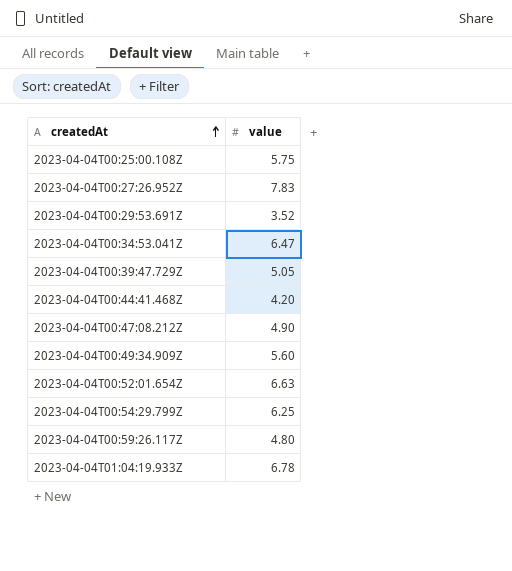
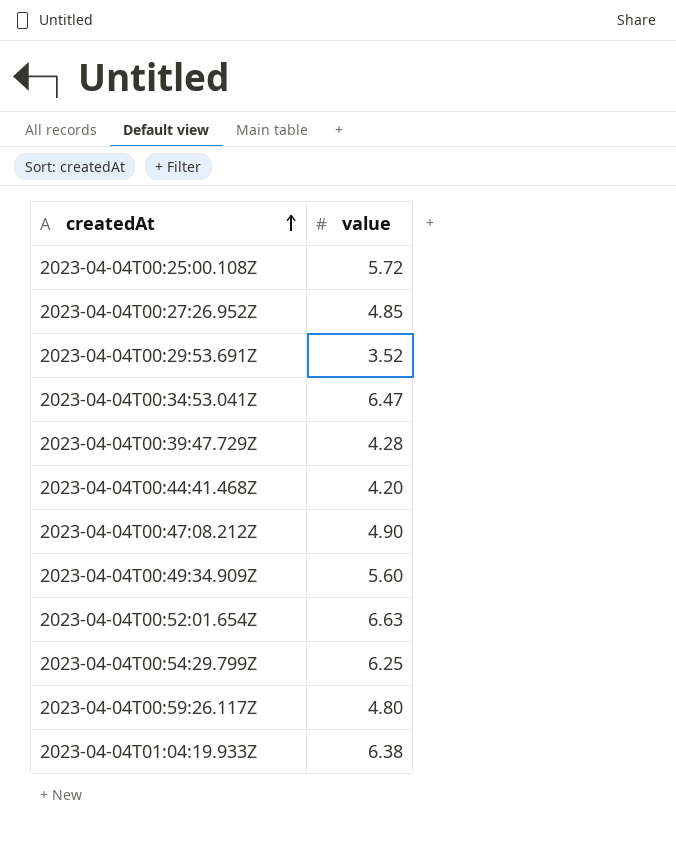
2023-04-04T00:25:00.108Z | value: 5.75 -> 5.72
2023-04-04T00:27:26.952Z | value: 7.83 -> 4.85
2023-04-04T00:39:47.729Z | value: 5.05 -> 4.28
2023-04-04T01:04:19.933Z | value: 6.78 -> 6.38

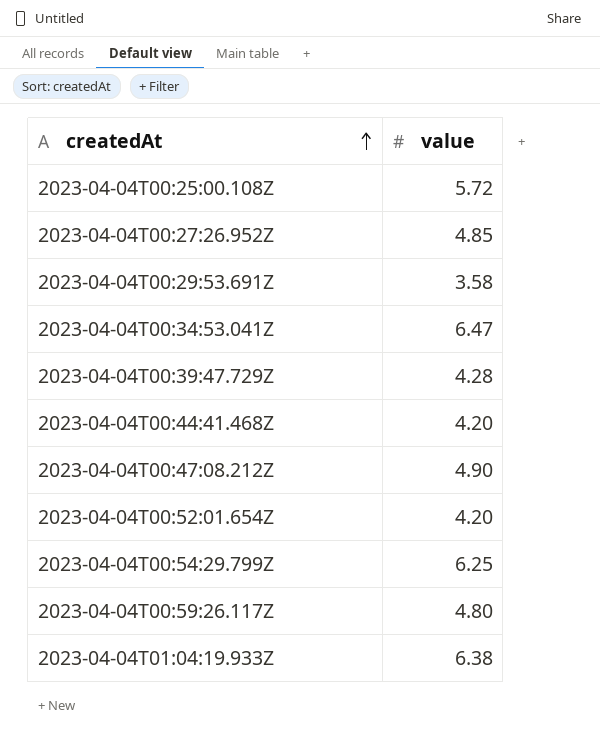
row 2023-04-04T00:49:34.909Z: 5.60 -> none
2023-04-04T00:29:53.691Z | value: 3.52 -> 3.58
2023-04-04T00:52:01.654Z | value: 6.63 -> 4.20

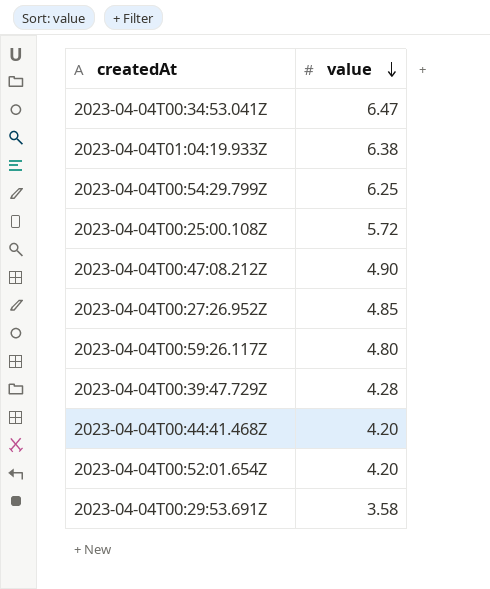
row order: createdAt ascending -> value descending

